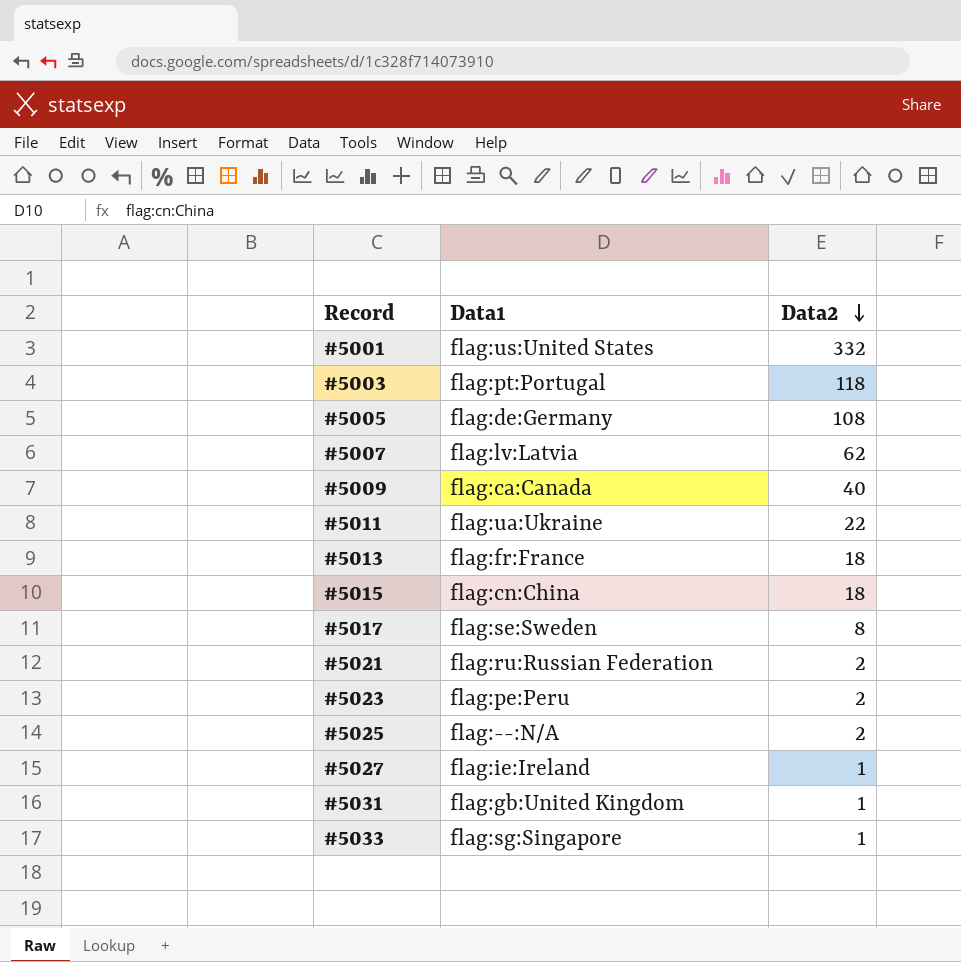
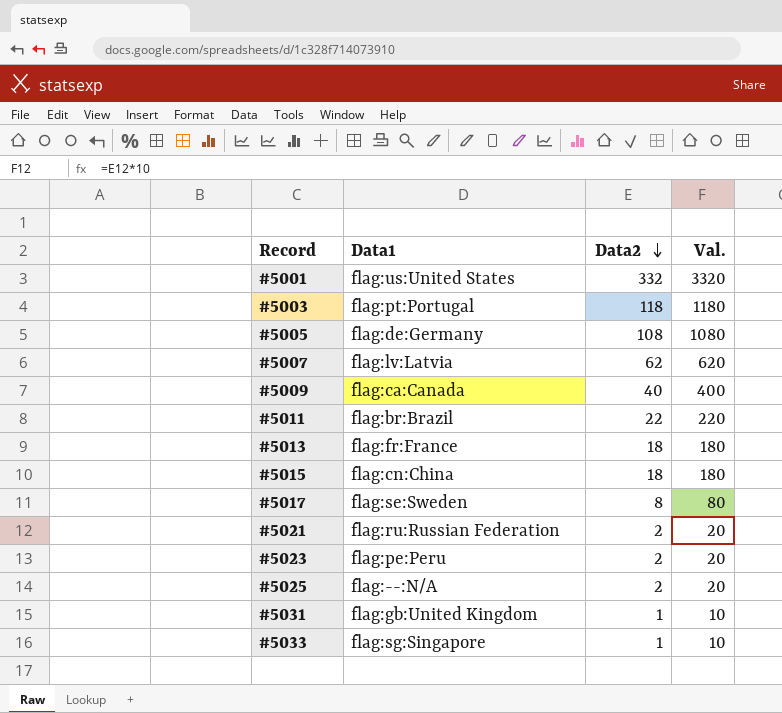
column Val. | formula: none -> [Data2] * 10
row #5027: flag:ie:Ireland | 1 -> none
#5011 | Data1: flag:ua:Ukraine -> flag:br:Brazil

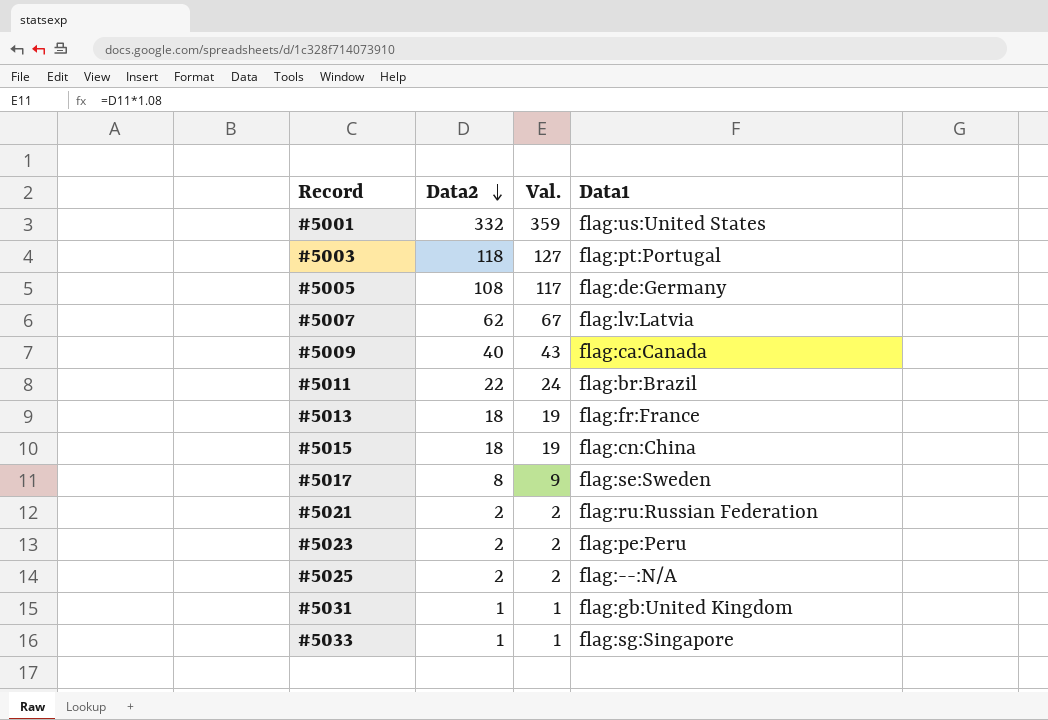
column Val. | formula: [Data2] * 10 -> [Data2] * 1.08
column Data1 | position: 2 -> 4

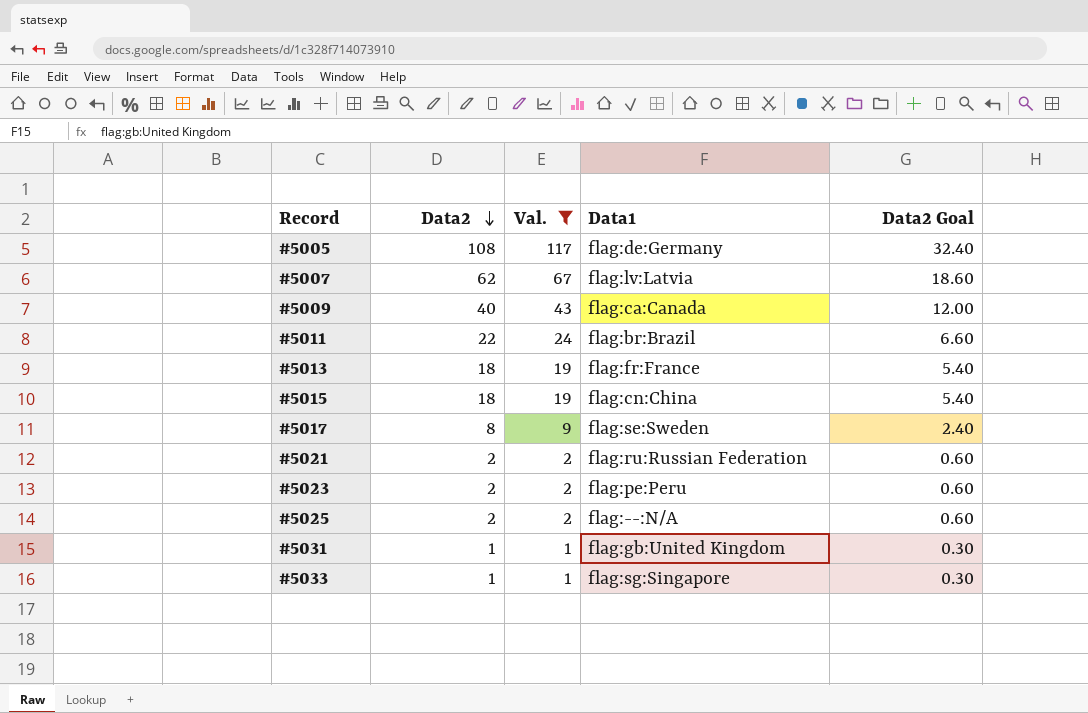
filter: none -> Val. <= 117
column Data2 Goal | formula: none -> [Data2] * 0.3

